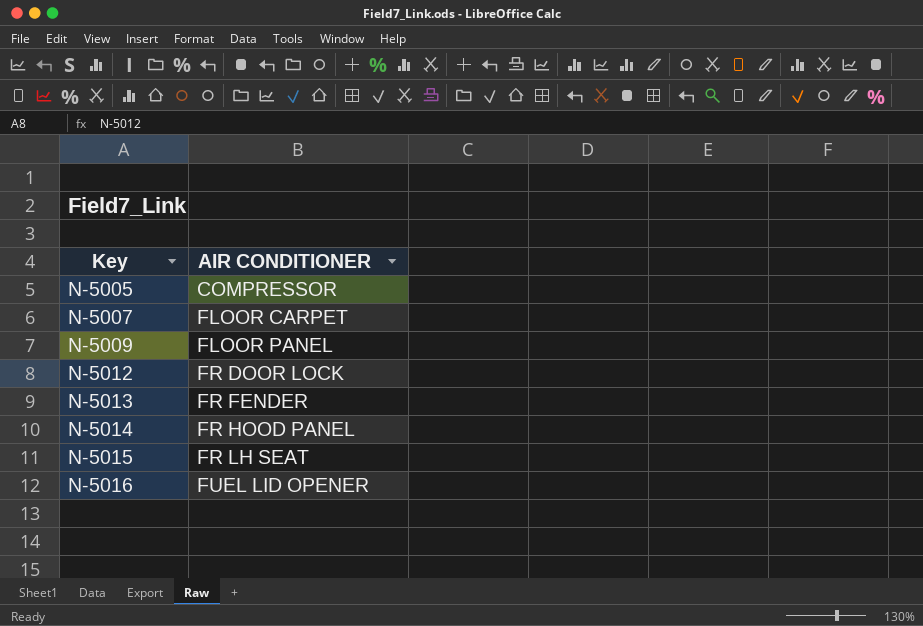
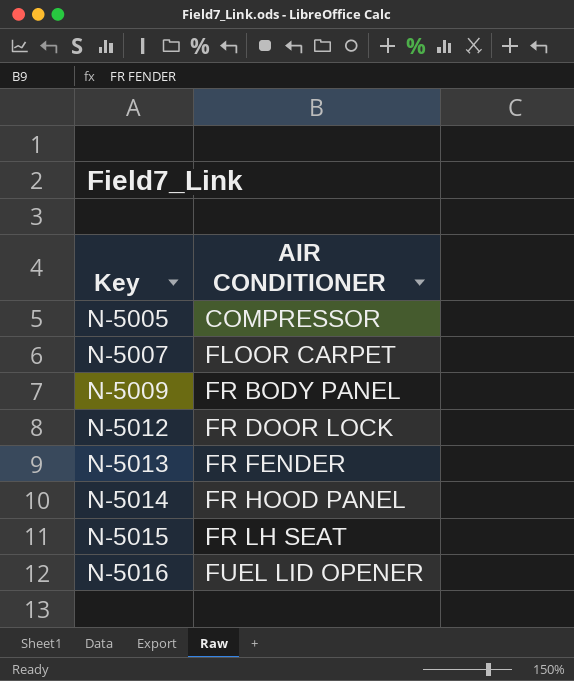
N-5009 | AIR CONDITIONER: FLOOR PANEL -> FR BODY PANEL

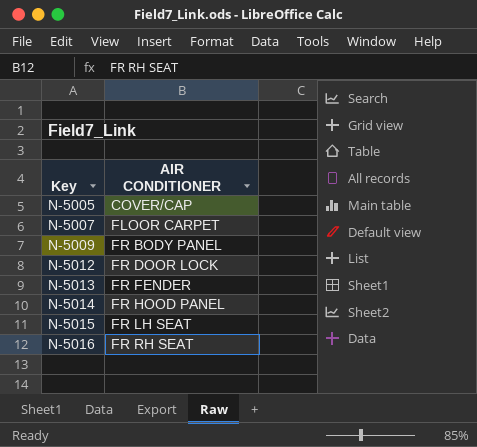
N-5005 | AIR CONDITIONER: COMPRESSOR -> COVER/CAP
N-5016 | AIR CONDITIONER: FUEL LID OPENER -> FR RH SEAT

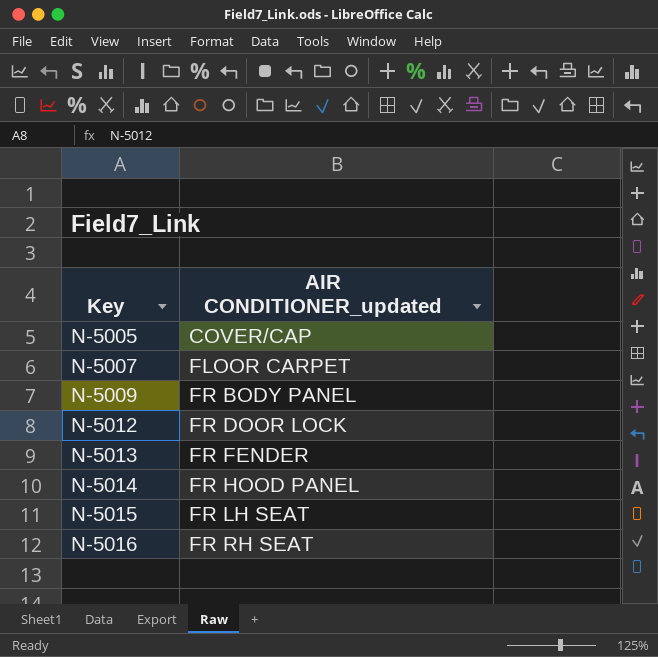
column name: AIR CONDITIONER -> AIR CONDITIONER_updated

